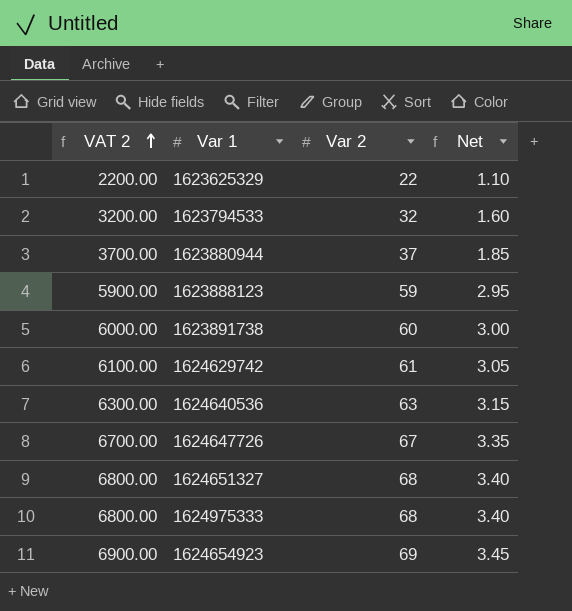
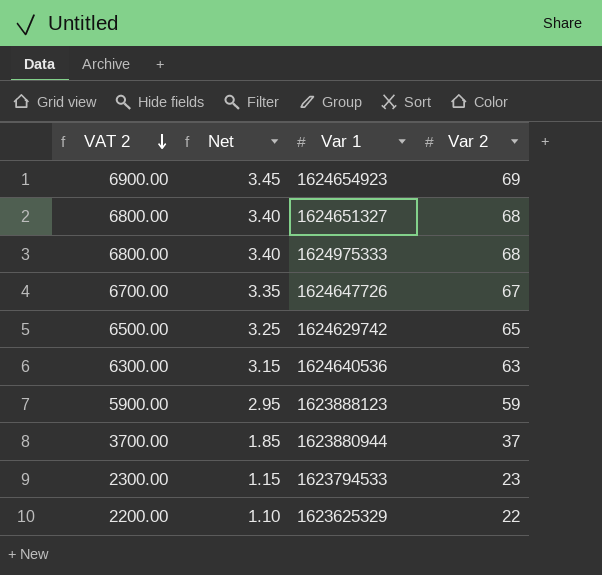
row order: VAT 2 ascending -> VAT 2 descending
column Net | position: 4 -> 2
row 1623891738: 6000.00 | 60 | 3.00 -> none
1624629742 | VAT 2: 6100.00 -> 6500.00
1624629742 | Net: 3.05 -> 3.25
1624629742 | Var 2: 61 -> 65
1623794533 | VAT 2: 3200.00 -> 2300.00
1623794533 | Net: 1.60 -> 1.15
1623794533 | Var 2: 32 -> 23

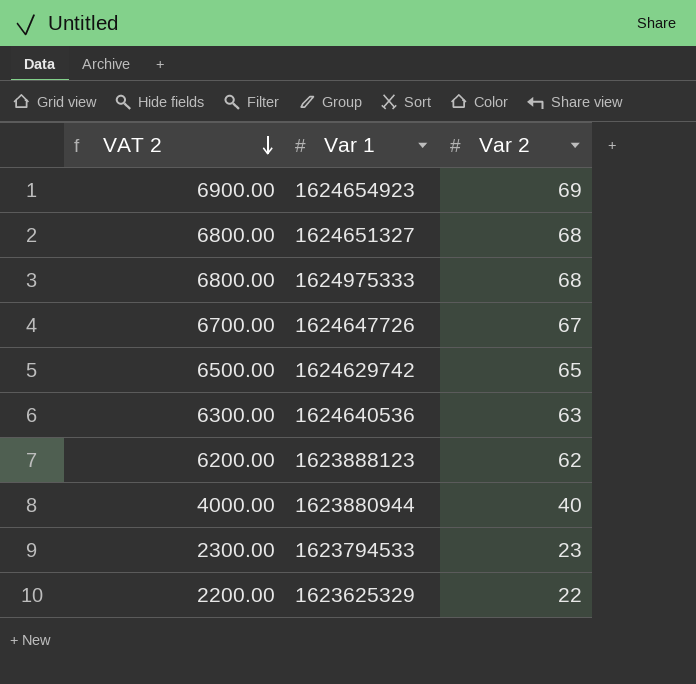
column Net | formula: [Var 2] * 0.05 -> none
1623888123 | VAT 2: 5900.00 -> 6200.00
1623888123 | Var 2: 59 -> 62
1623880944 | VAT 2: 3700.00 -> 4000.00
1623880944 | Var 2: 37 -> 40

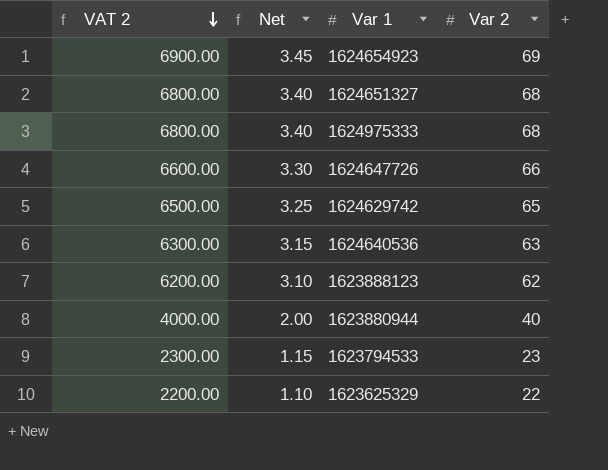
column Net | formula: none -> [Var 2] * 0.05
1624647726 | VAT 2: 6700.00 -> 6600.00
1624647726 | Var 2: 67 -> 66

